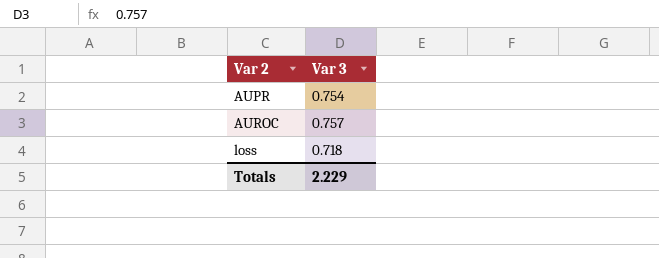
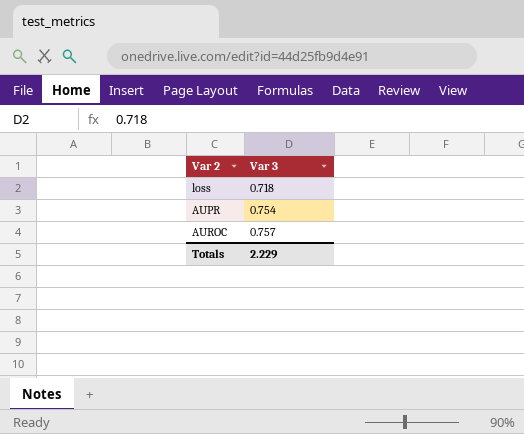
row order: Var 2 ascending -> Var 3 ascending

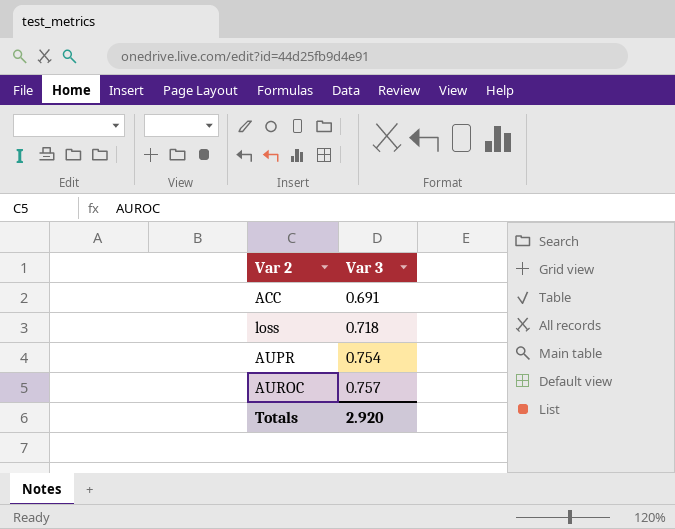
row ACC: none -> 0.691
Totals | Var 3: 2.229 -> 2.920

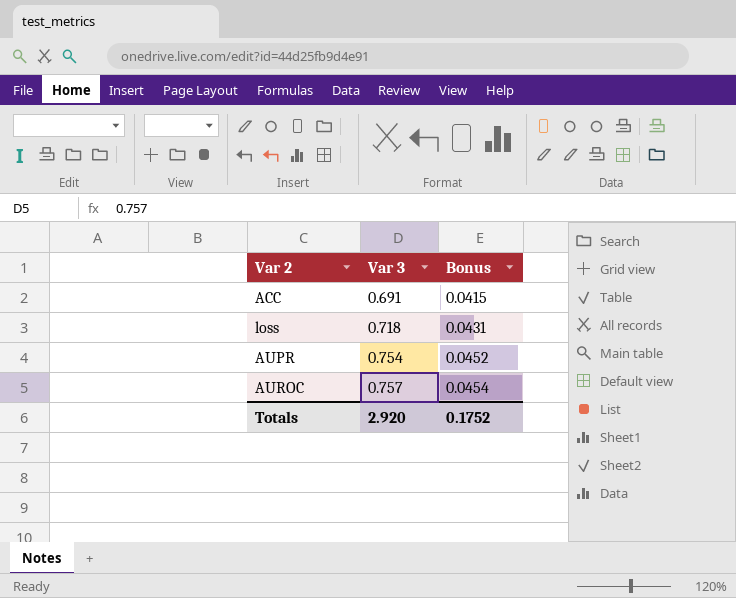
column Bonus | formula: none -> [Var 3] * 0.06

